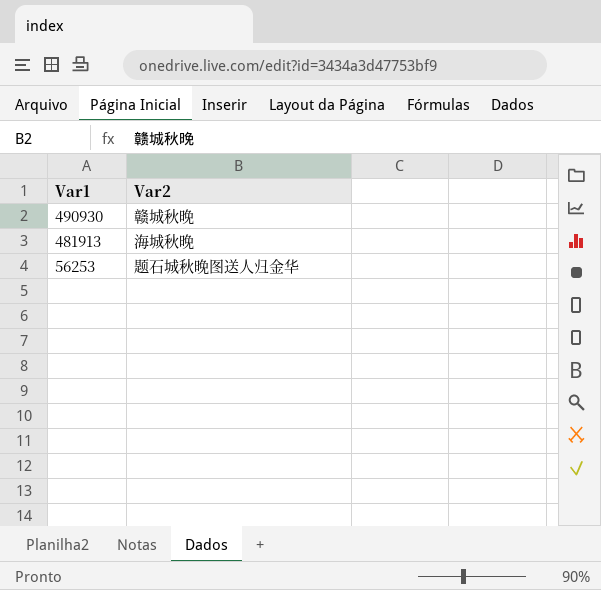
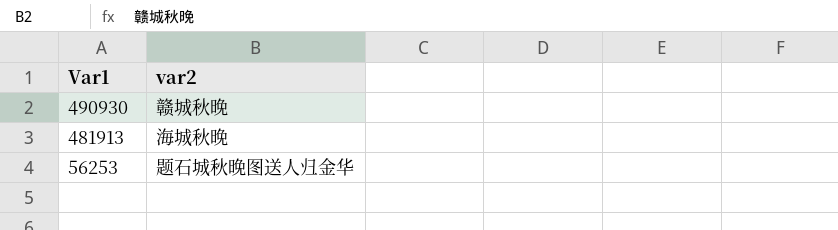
column name: Var2 -> var2

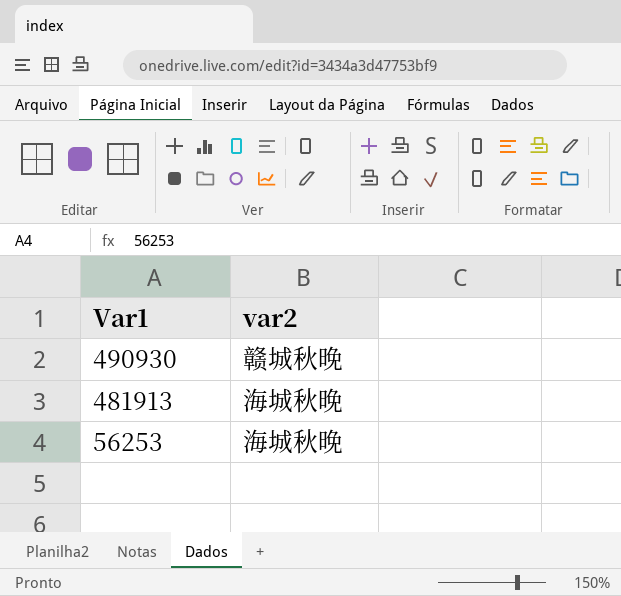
56253 | var2: 题石城秋晚图送人归金华 -> 海城秋晚

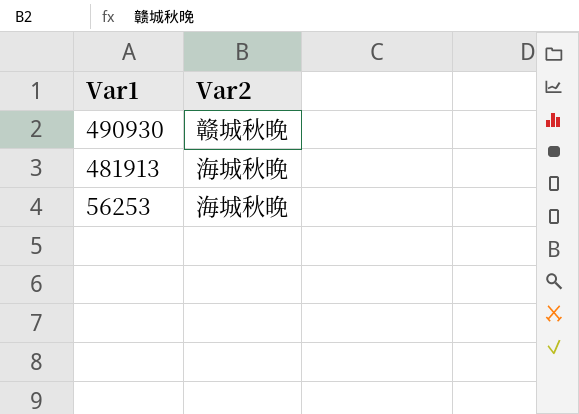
column name: var2 -> Var2

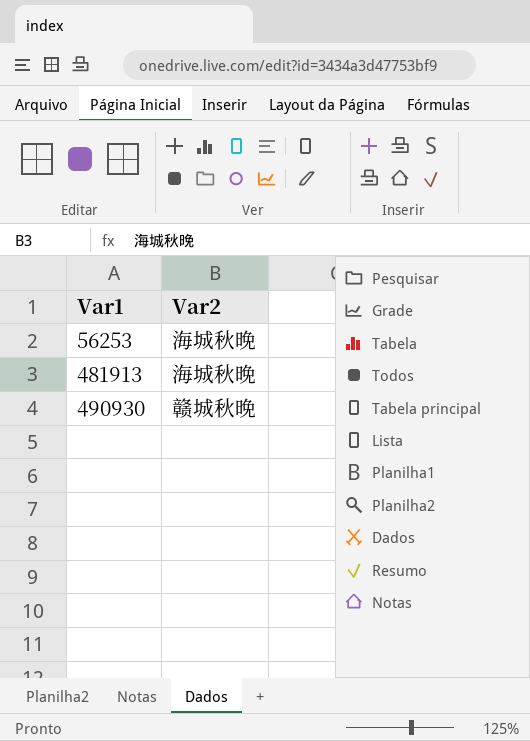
row order: Var1 descending -> Var1 ascending

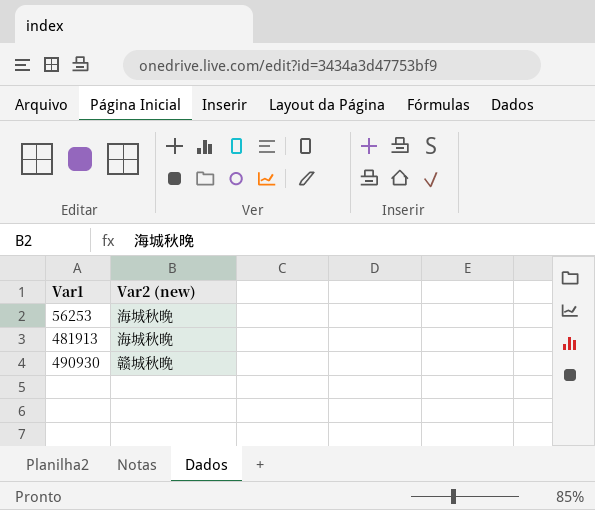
column name: Var2 -> Var2 (new)

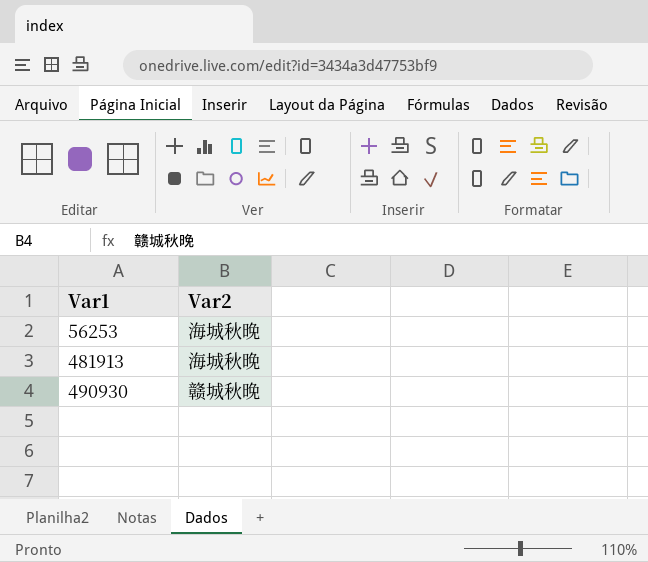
column name: Var2 (new) -> Var2

